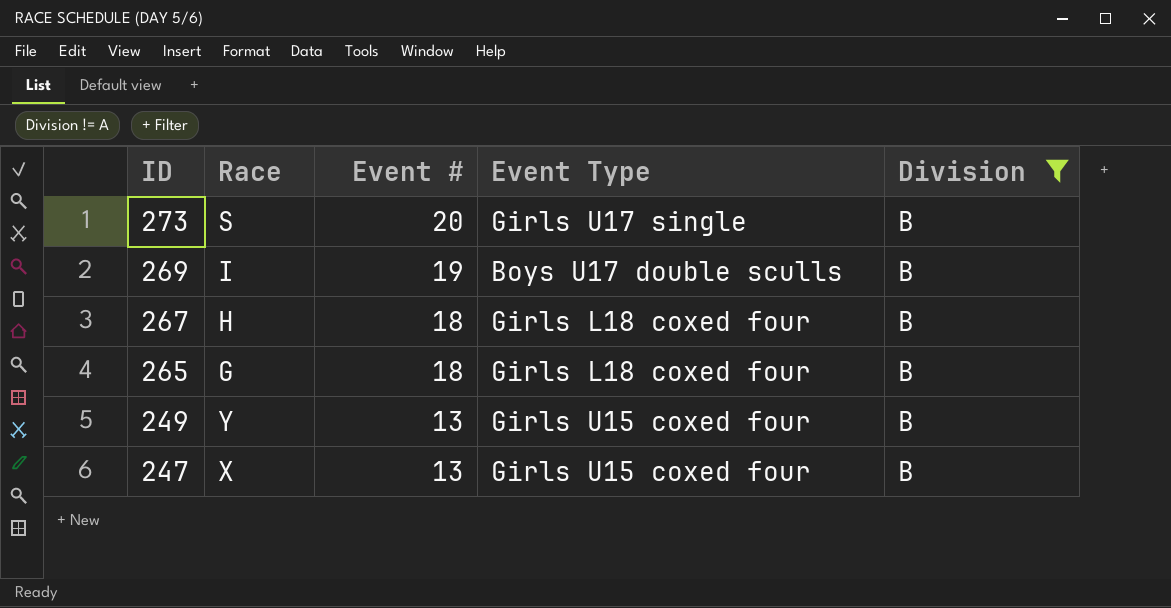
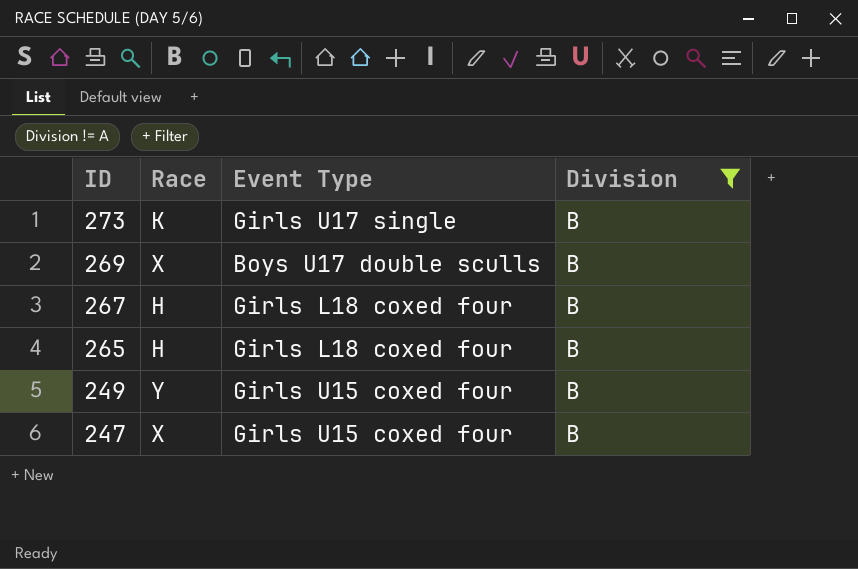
column Event # | position: 3 -> none
273 | Race: S -> K
269 | Race: I -> X
265 | Race: G -> H

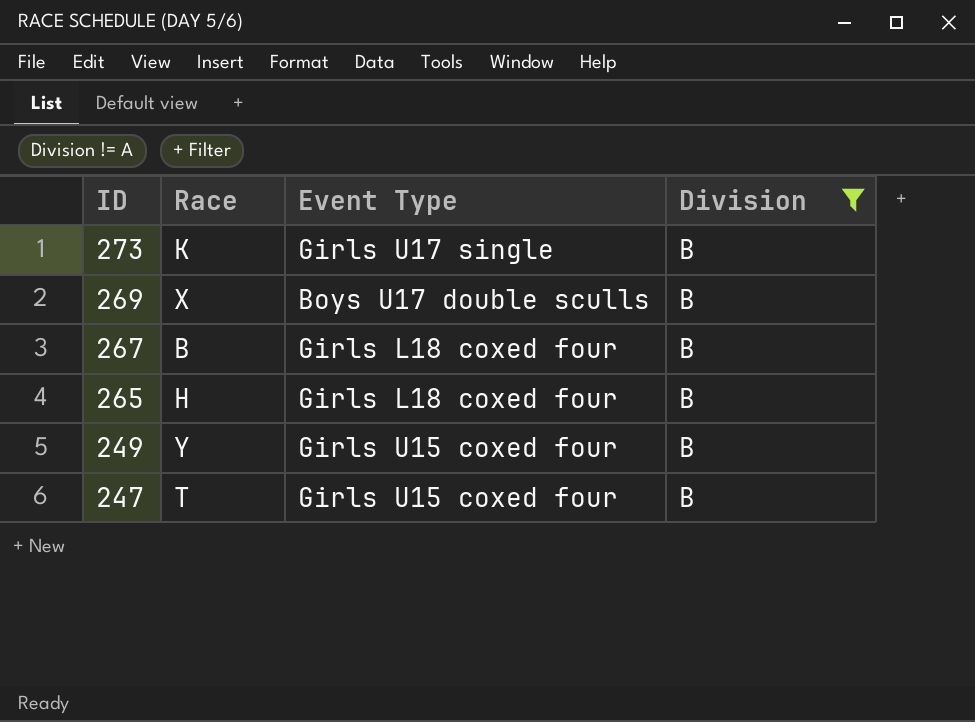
267 | Race: H -> B
247 | Race: X -> T

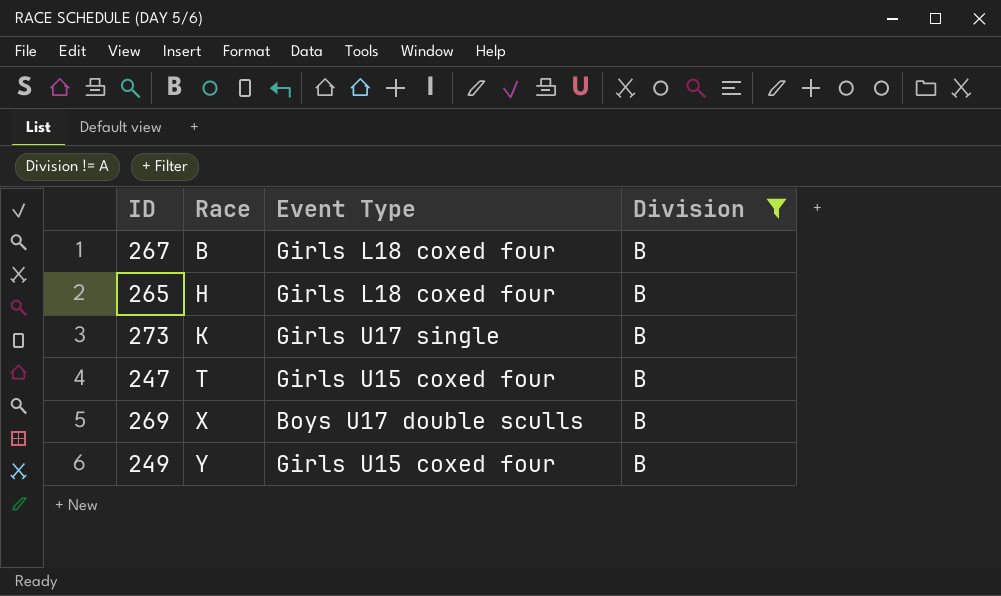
row order: ID descending -> Race ascending

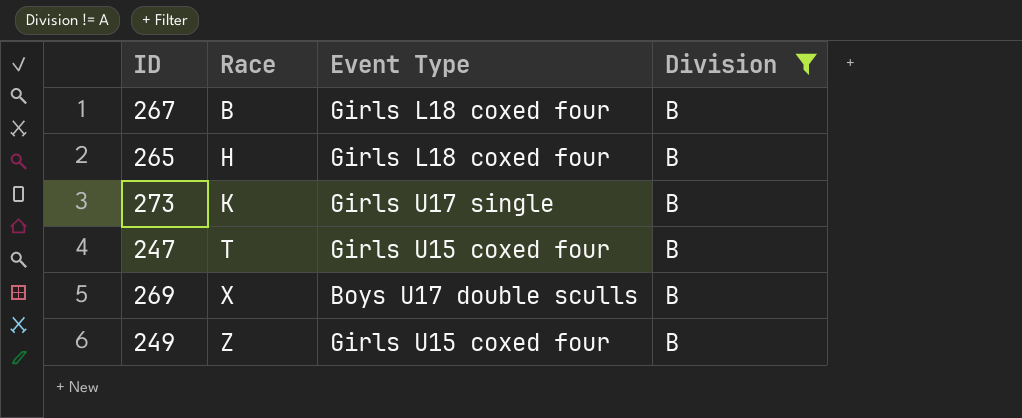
249 | Race: Y -> Z

